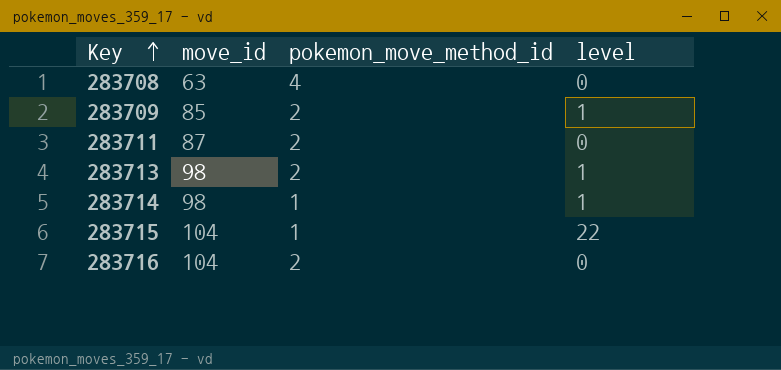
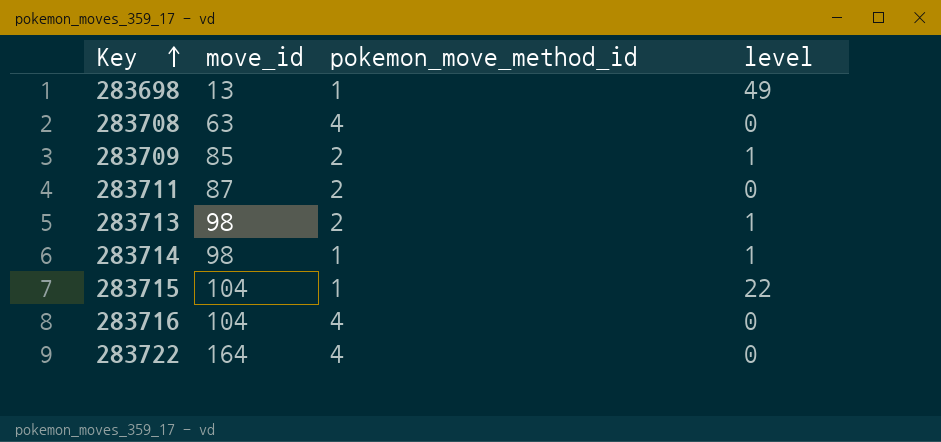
row 283698: none -> 13 | 1 | 49
283716 | pokemon_move_method_id: 2 -> 4
row 283722: none -> 164 | 4 | 0

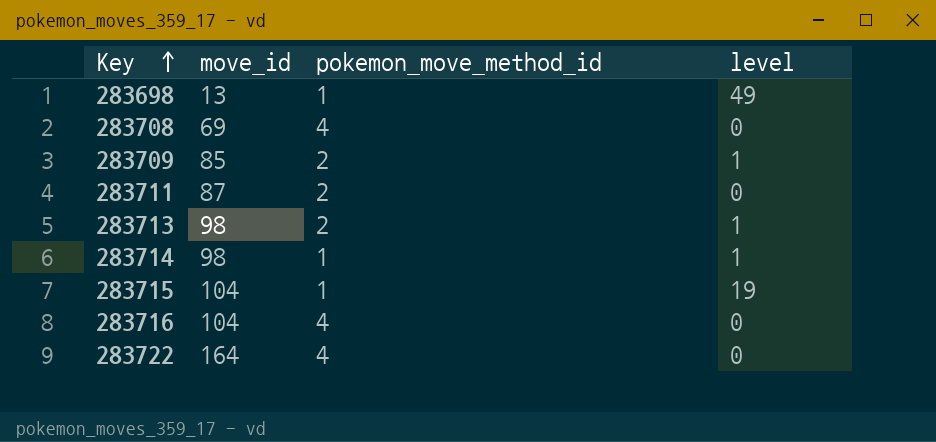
283708 | move_id: 63 -> 69
283715 | level: 22 -> 19

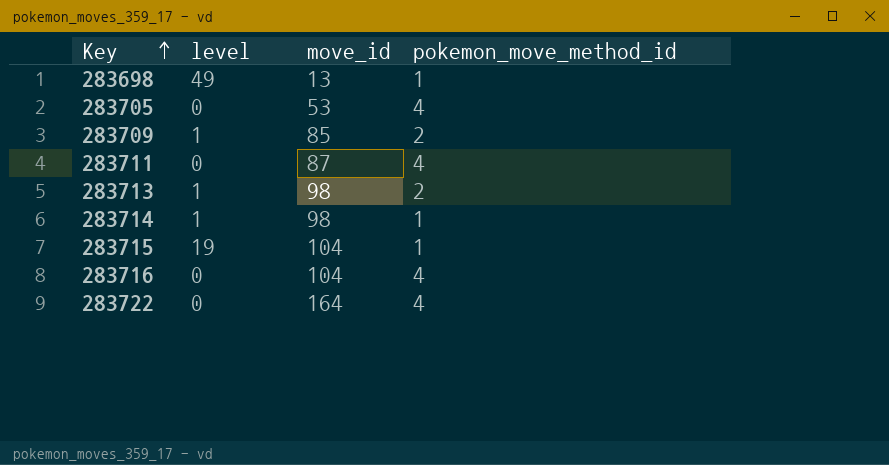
column level | position: 4 -> 2
row 283708: 69 | 4 | 0 -> none
row 283705: none -> 0 | 53 | 4
283711 | pokemon_move_method_id: 2 -> 4

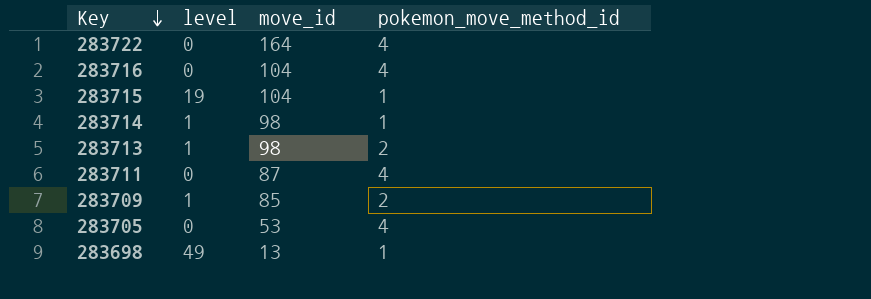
row order: Key ascending -> Key descending

